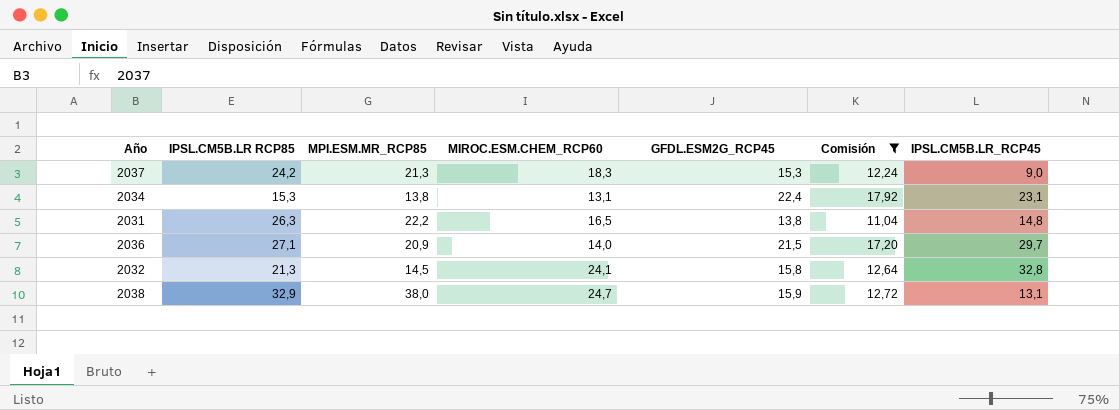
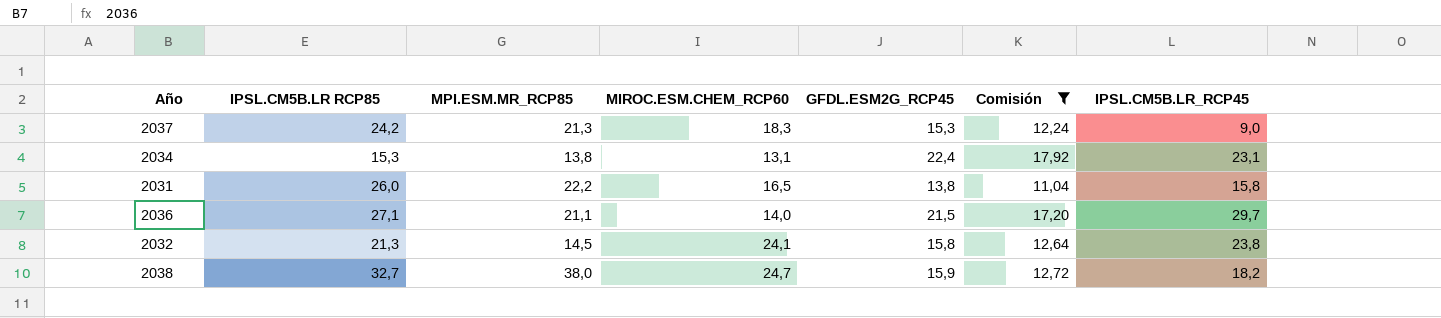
2031 | IPSL.CM5B.LR RCP85: 26,3 -> 26,0
2031 | IPSL.CM5B.LR_RCP45: 14,8 -> 15,8
2036 | MPI.ESM.MR_RCP85: 20,9 -> 21,1
2032 | IPSL.CM5B.LR_RCP45: 32,8 -> 23,8
2038 | IPSL.CM5B.LR RCP85: 32,9 -> 32,7
2038 | IPSL.CM5B.LR_RCP45: 13,1 -> 18,2

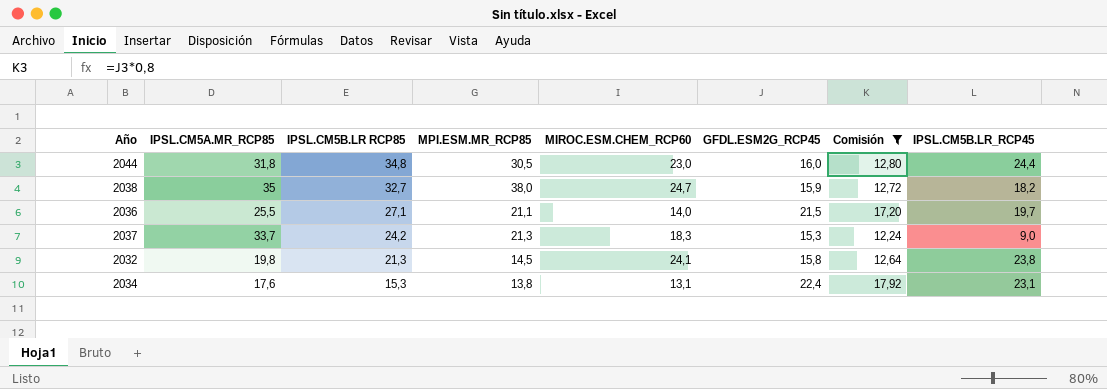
row order: none -> IPSL.CM5B.LR RCP85 descending
column IPSL.CM5A.MR_RCP85 | position: none -> 2
row 2031: 26,0 | 22,2 | 16,5 | 13,8 | 11,04 | 15,8 -> none
row 2044: none -> 31,8 | 34,8 | 30,5 | 23,0 | 16,0 | 12,80 | 24,4
2036 | IPSL.CM5B.LR_RCP45: 29,7 -> 19,7

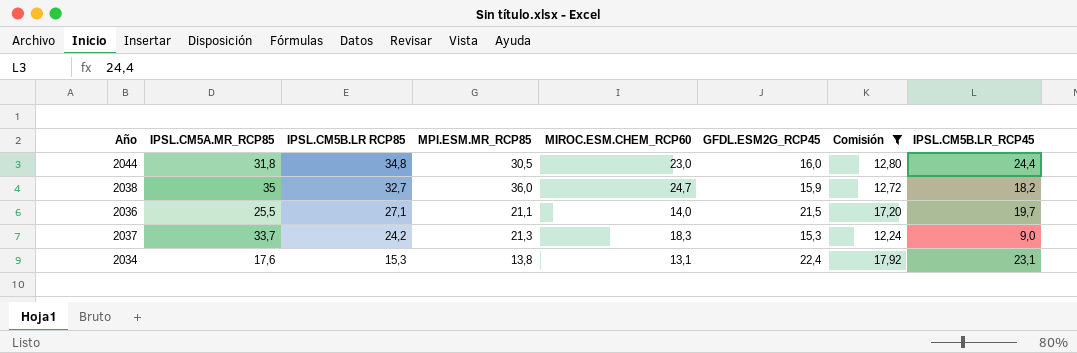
row 2032: 19,8 | 21,3 | 14,5 | 24,1 | 15,8 | 12,64 | 23,8 -> none
2038 | MPI.ESM.MR_RCP85: 38,0 -> 36,0

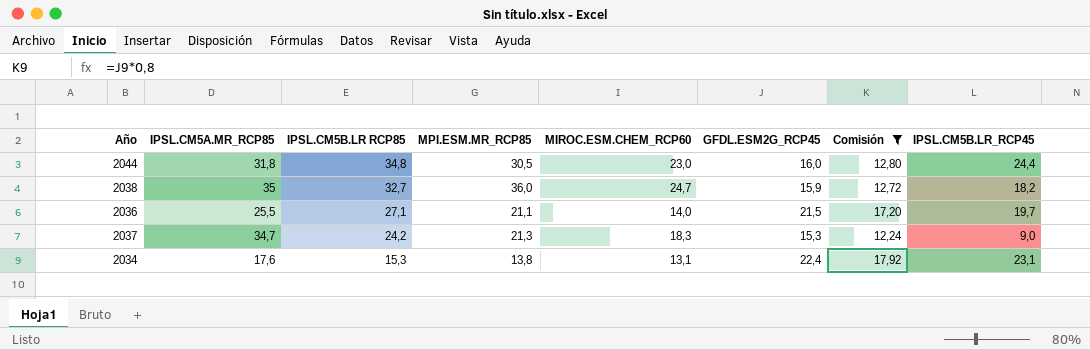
2037 | IPSL.CM5A.MR_RCP85: 33,7 -> 34,7

